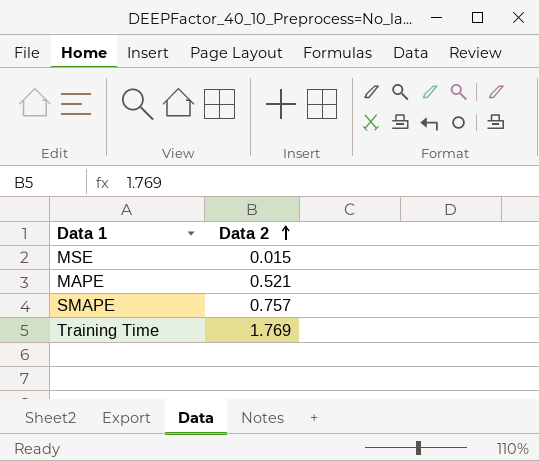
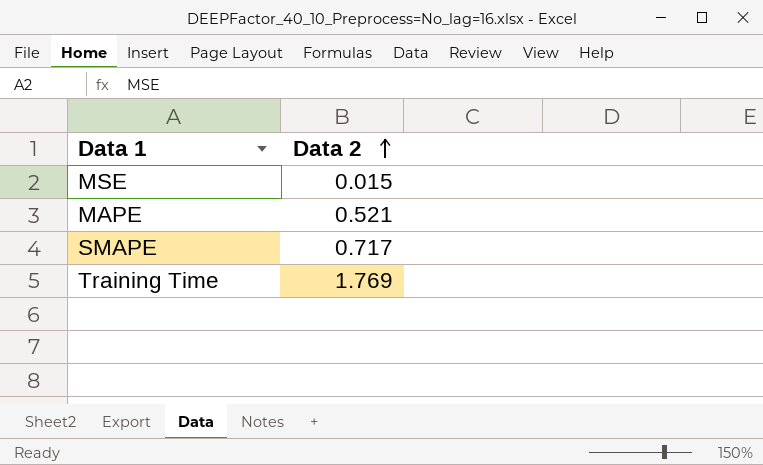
SMAPE | Data 2: 0.757 -> 0.717

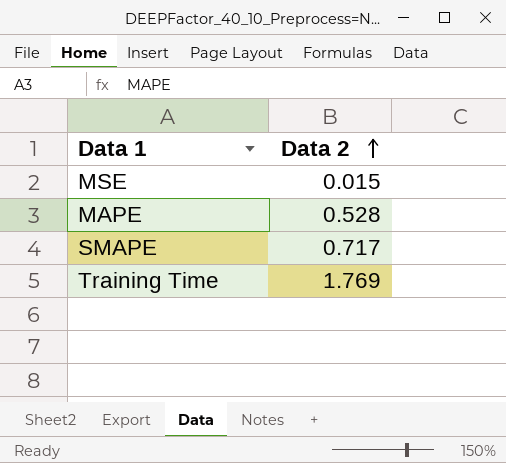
MAPE | Data 2: 0.521 -> 0.528

